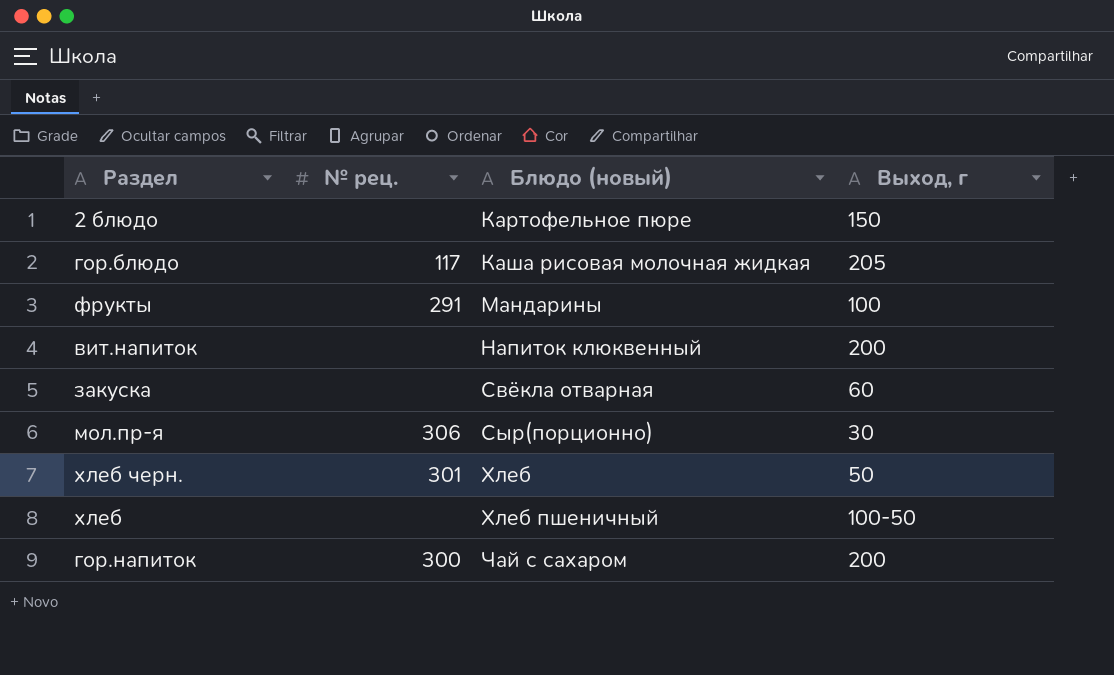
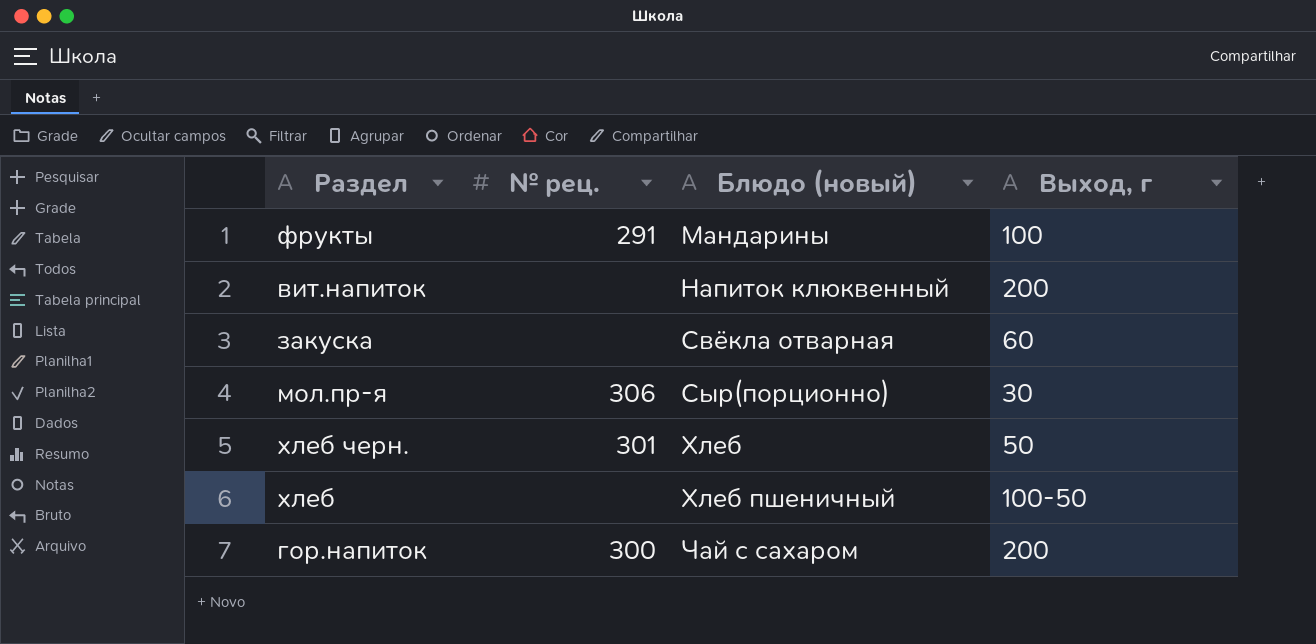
row 2 блюдо: none | Картофельное пюре | 150 -> none
row гор.блюдо: 117 | Каша рисовая молочная жидкая | 205 -> none

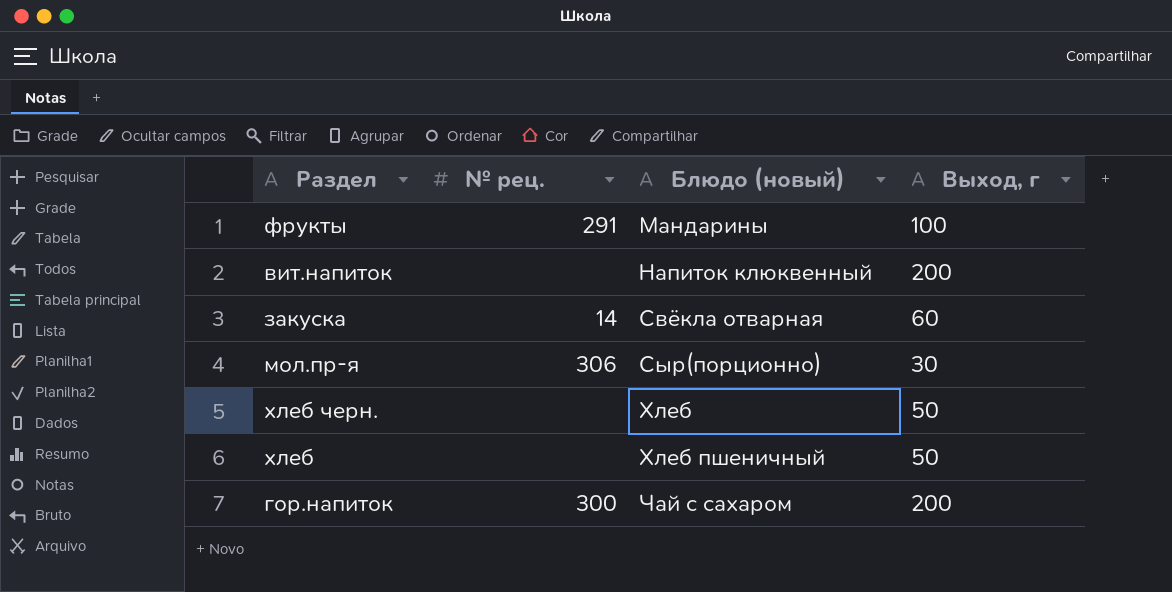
закуска | № рец.: none -> 14
хлеб черн. | № рец.: 301 -> none
хлеб | Выход, г: 100-50 -> 50

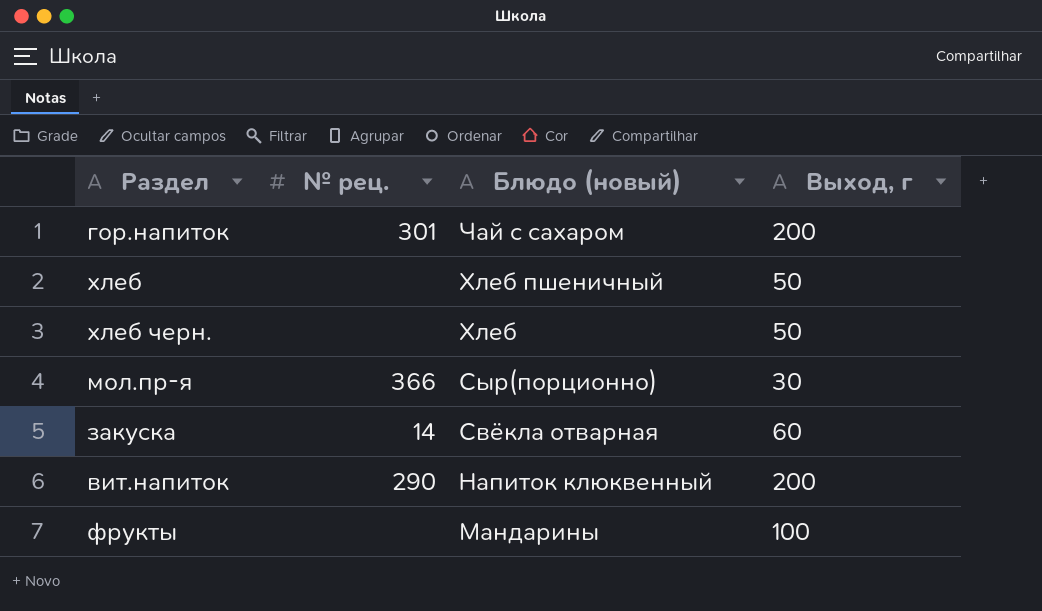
row order: Блюдо (новый) ascending -> Блюдо (новый) descending
гор.напиток | № рец.: 300 -> 301
мол.пр-я | № рец.: 306 -> 366
вит.напиток | № рец.: none -> 290
фрукты | № рец.: 291 -> none

